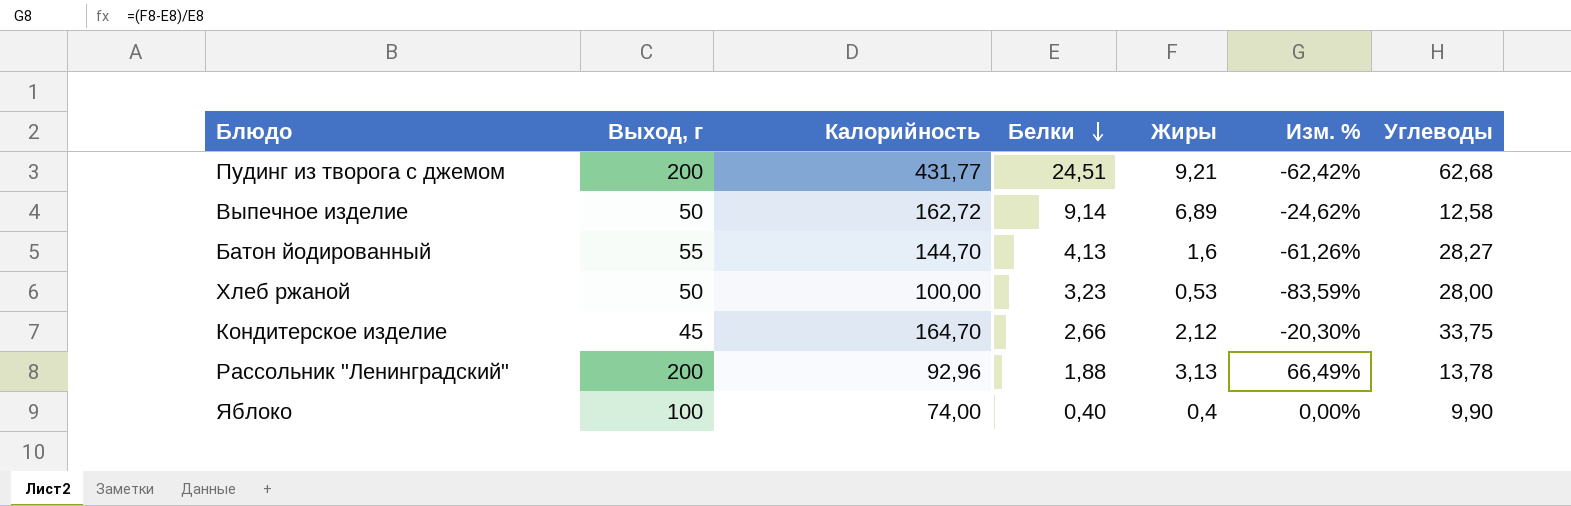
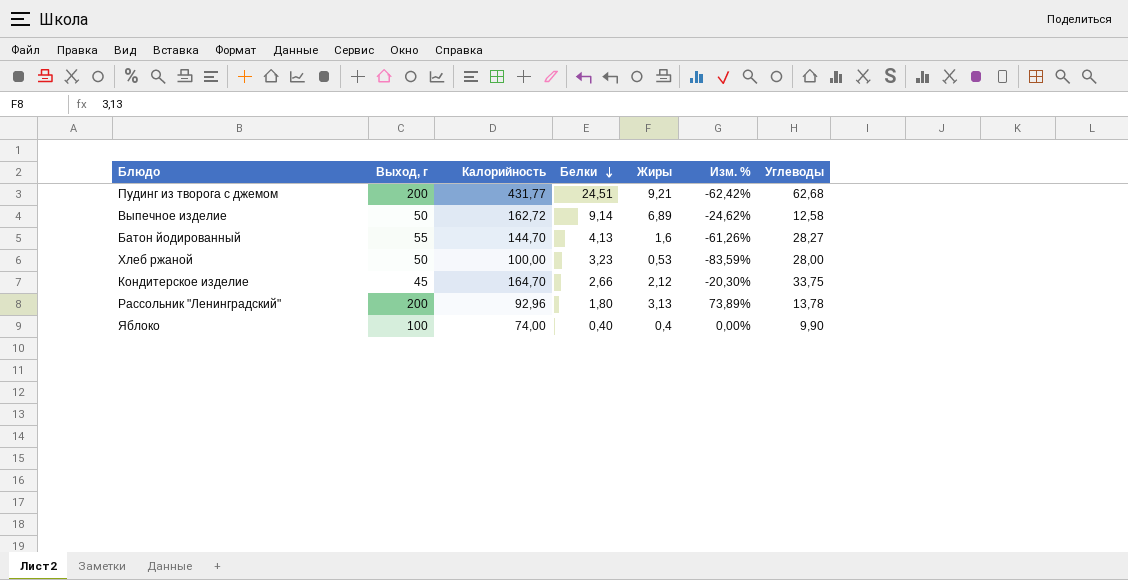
Рассольник "Ленинградский" | Белки: 1,88 -> 1,80
Рассольник "Ленинградский" | Изм. %: 66,49% -> 73,89%

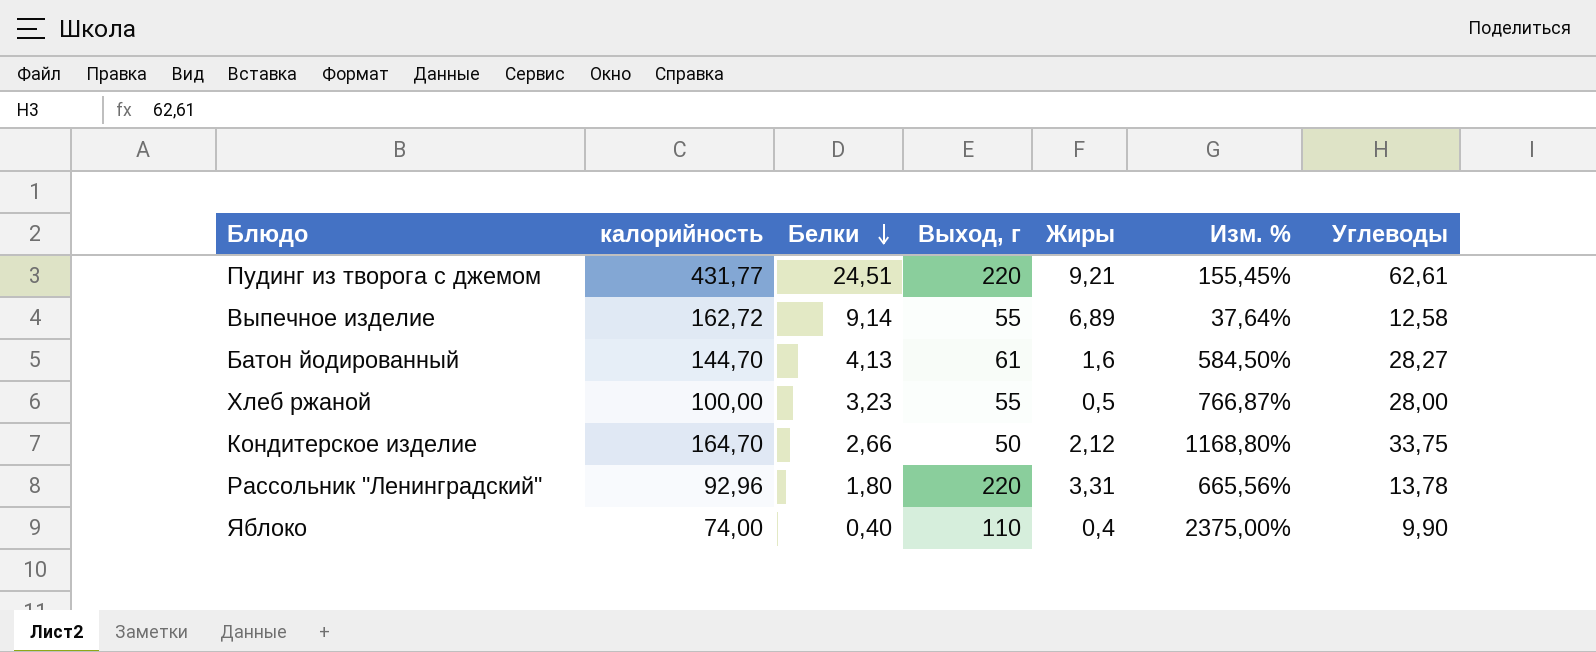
column name: Калорийность -> калорийность
column Выход, г | position: 2 -> 4
column Изм. % | formula: ([Жиры] - [Белки]) / [Белки] -> ([Углеводы] - [Белки]) / [Белки]
Пудинг из творога с джемом | Выход, г: 200 -> 220
Пудинг из творога с джемом | Углеводы: 62,68 -> 62,61
Выпечное изделие | Выход, г: 50 -> 55
Батон йодированный | Выход, г: 55 -> 61
Хлеб ржаной | Выход, г: 50 -> 55
Хлеб ржаной | Жиры: 0,53 -> 0,5
Кондитерское изделие | Выход, г: 45 -> 50
Рассольник "Ленинградский" | Выход, г: 200 -> 220
Рассольник "Ленинградский" | Жиры: 3,13 -> 3,31
Яблоко | Выход, г: 100 -> 110

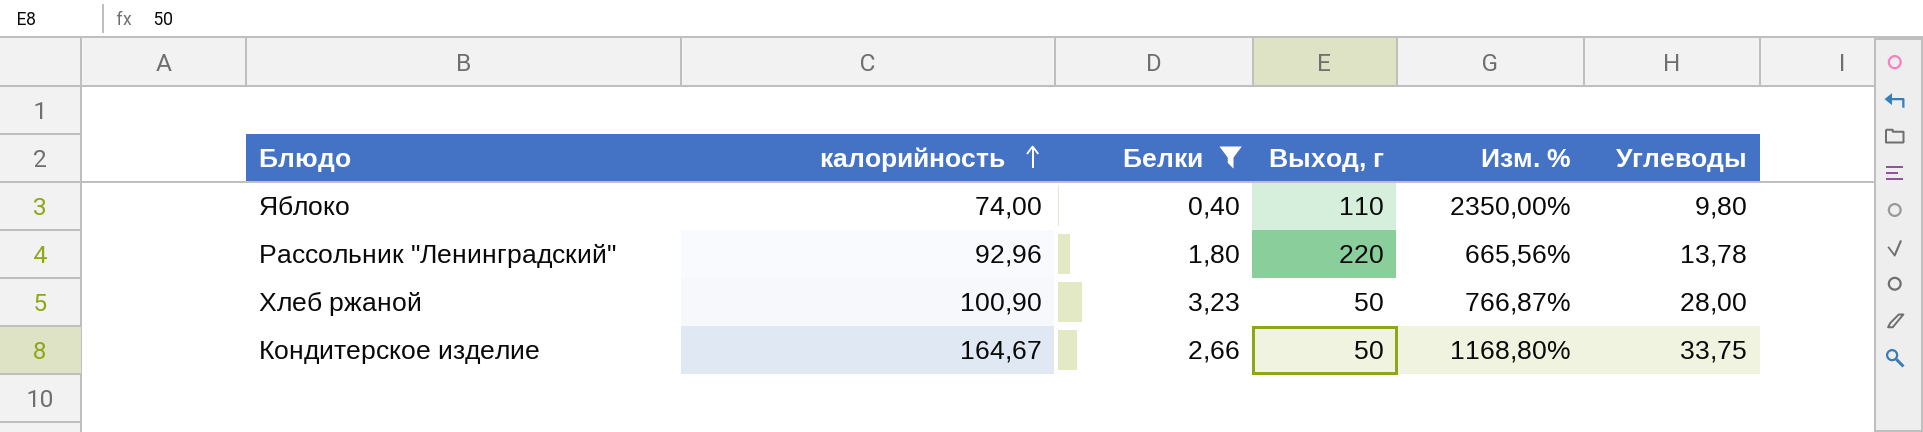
filter: none -> Белки <= 3,23
row order: Белки descending -> калорийность ascending
column Жиры | position: 5 -> none
Яблоко | Изм. %: 2375,00% -> 2350,00%
Яблоко | Углеводы: 9,90 -> 9,80
Хлеб ржаной | калорийность: 100,00 -> 100,90
Хлеб ржаной | Выход, г: 55 -> 50
Кондитерское изделие | калорийность: 164,70 -> 164,67

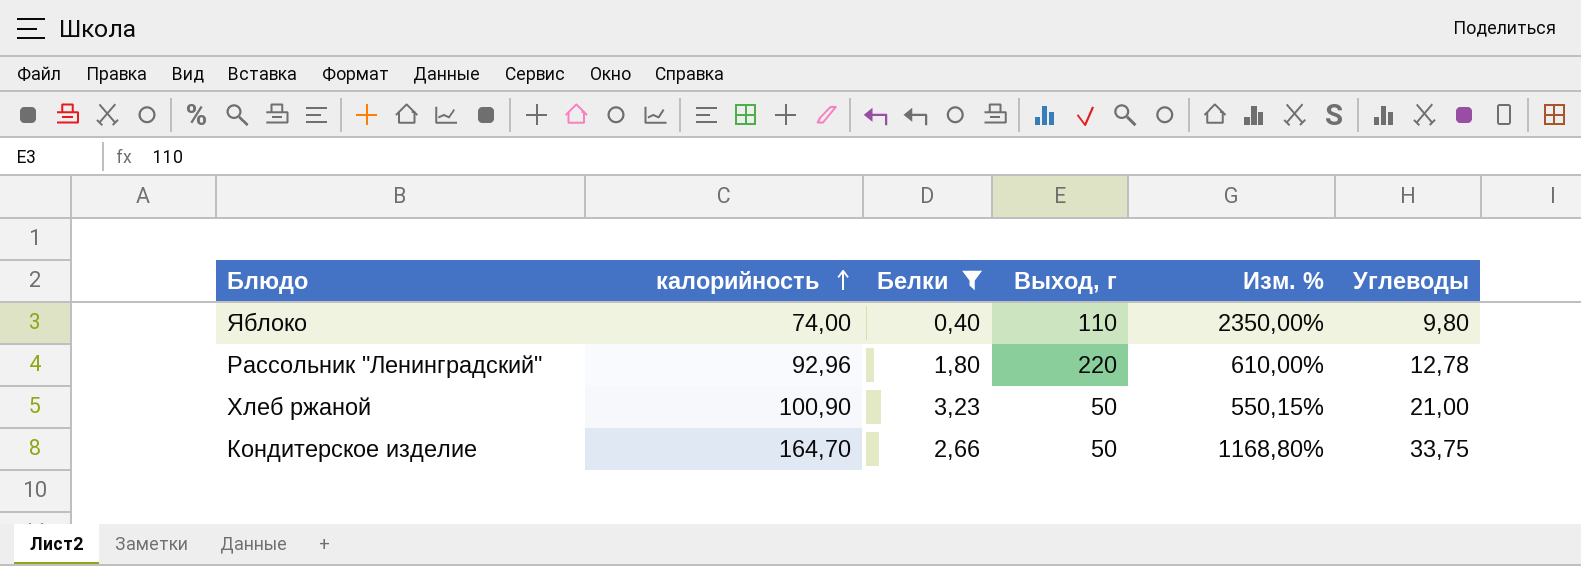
Рассольник "Ленинградский" | Изм. %: 665,56% -> 610,00%
Рассольник "Ленинградский" | Углеводы: 13,78 -> 12,78
Хлеб ржаной | Изм. %: 766,87% -> 550,15%
Хлеб ржаной | Углеводы: 28,00 -> 21,00
Кондитерское изделие | калорийность: 164,67 -> 164,70

